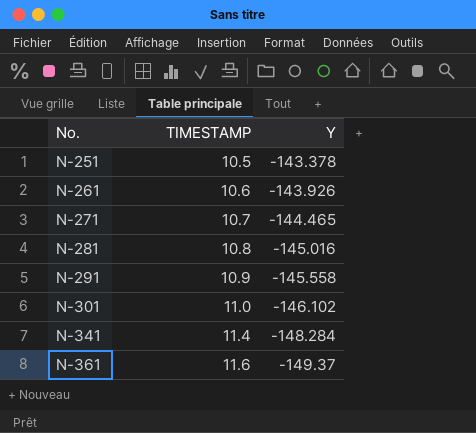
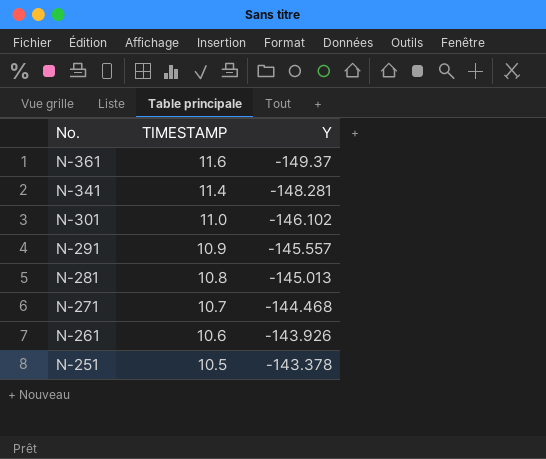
row order: No. ascending -> No. descending
N-341 | Y: -148.284 -> -148.281
N-291 | Y: -145.558 -> -145.557
N-281 | Y: -145.016 -> -145.013
N-271 | Y: -144.465 -> -144.468

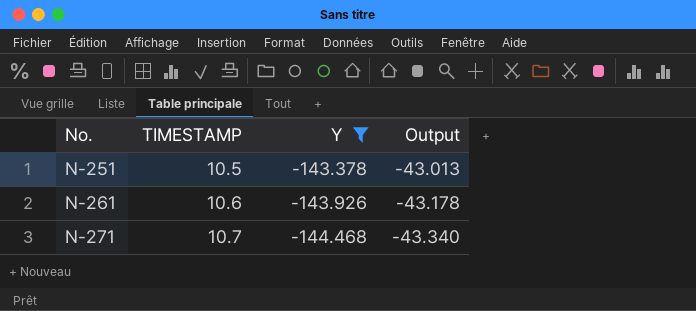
filter: none -> Y >= -144.468
row order: No. descending -> No. ascending
column Output | formula: none -> [Y] * 0.3

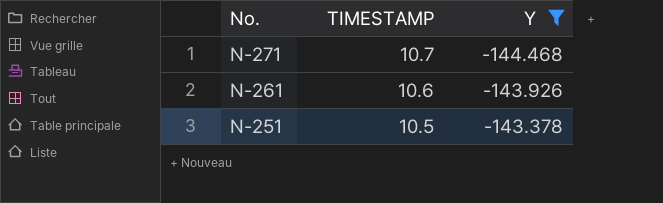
row order: No. ascending -> No. descending
column Output | formula: [Y] * 0.3 -> none

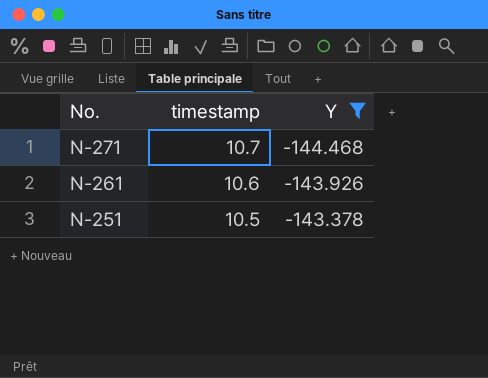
column name: TIMESTAMP -> timestamp

